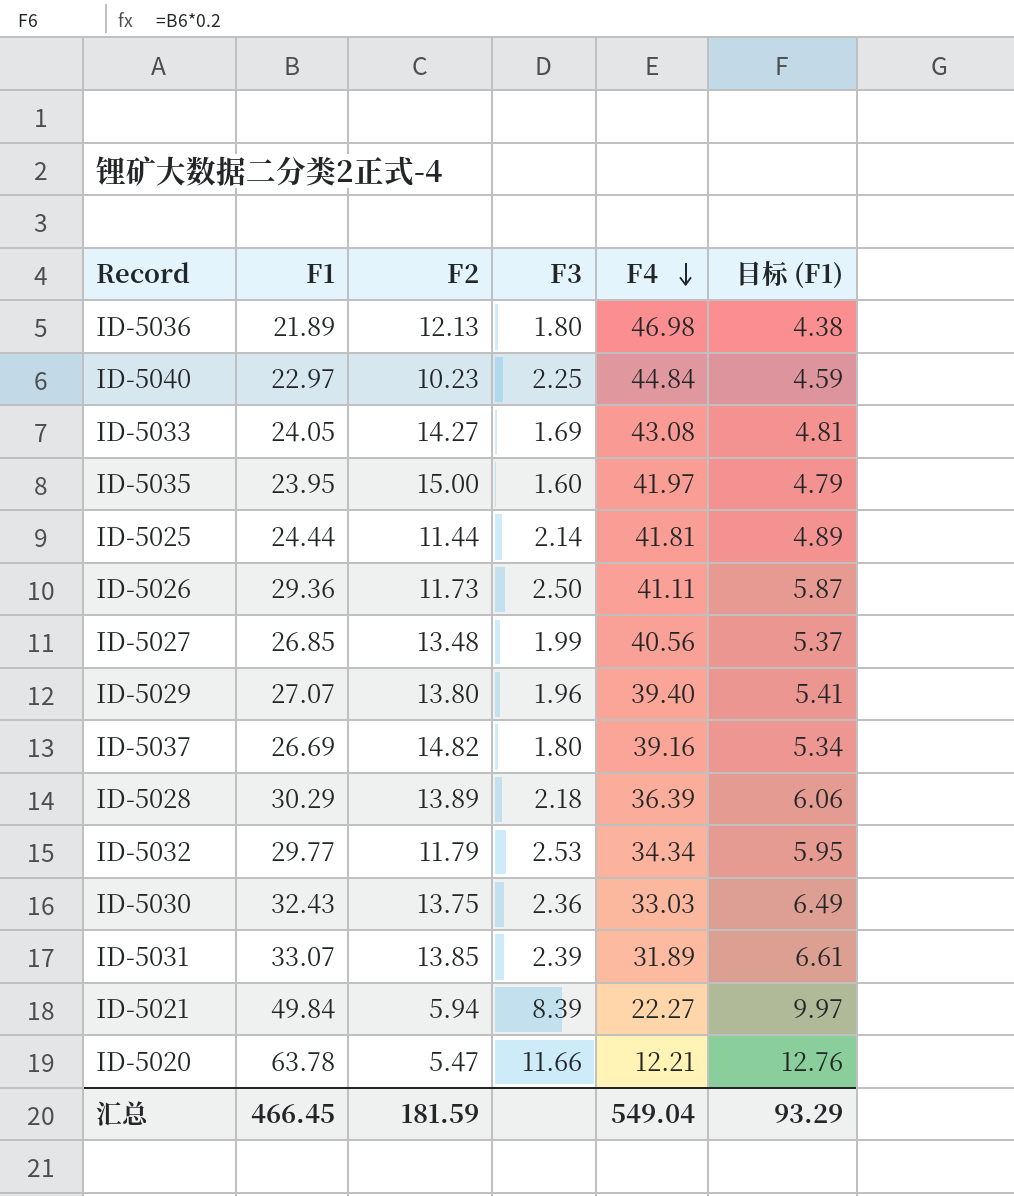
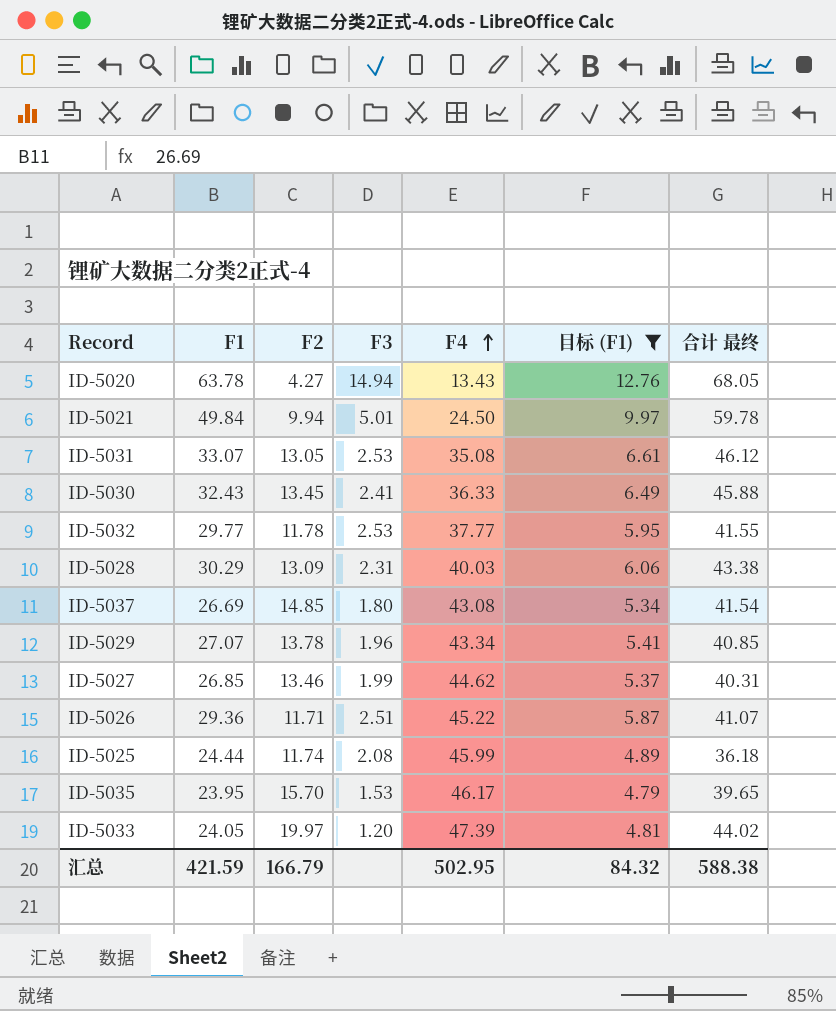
filter: none -> 目标 (F1) >= 4.79
row order: F4 descending -> F4 ascending
column 合计 最终 | formula: none -> [F1] + [F2]
ID-5020 | F2: 5.47 -> 4.27
ID-5020 | F3: 11.66 -> 14.94
ID-5020 | F4: 12.21 -> 13.43
ID-5021 | F2: 5.94 -> 9.94
ID-5021 | F3: 8.39 -> 5.01
ID-5021 | F4: 22.27 -> 24.50
ID-5031 | F2: 13.85 -> 13.05
ID-5031 | F3: 2.39 -> 2.53
ID-5031 | F4: 31.89 -> 35.08
ID-5030 | F2: 13.75 -> 13.45
ID-5030 | F3: 2.36 -> 2.41
ID-5030 | F4: 33.03 -> 36.33
ID-5032 | F2: 11.79 -> 11.78
ID-5032 | F4: 34.34 -> 37.77
ID-5028 | F2: 13.89 -> 13.09
ID-5028 | F3: 2.18 -> 2.31
ID-5028 | F4: 36.39 -> 40.03
ID-5037 | F2: 14.82 -> 14.85
ID-5037 | F4: 39.16 -> 43.08
ID-5029 | F2: 13.80 -> 13.78
ID-5029 | F4: 39.40 -> 43.34
ID-5027 | F2: 13.48 -> 13.46
ID-5027 | F4: 40.56 -> 44.62
ID-5026 | F2: 11.73 -> 11.71
ID-5026 | F3: 2.50 -> 2.51
ID-5026 | F4: 41.11 -> 45.22
ID-5025 | F2: 11.44 -> 11.74
ID-5025 | F3: 2.14 -> 2.08
ID-5025 | F4: 41.81 -> 45.99
ID-5035 | F2: 15.00 -> 15.70
ID-5035 | F3: 1.60 -> 1.53
ID-5035 | F4: 41.97 -> 46.17
ID-5033 | F2: 14.27 -> 19.97
ID-5033 | F3: 1.69 -> 1.20
ID-5033 | F4: 43.08 -> 47.39
汇总 | F1: 466.45 -> 421.59
汇总 | F2: 181.59 -> 166.79
汇总 | F4: 549.04 -> 502.95
汇总 | 目标 (F1): 93.29 -> 84.32

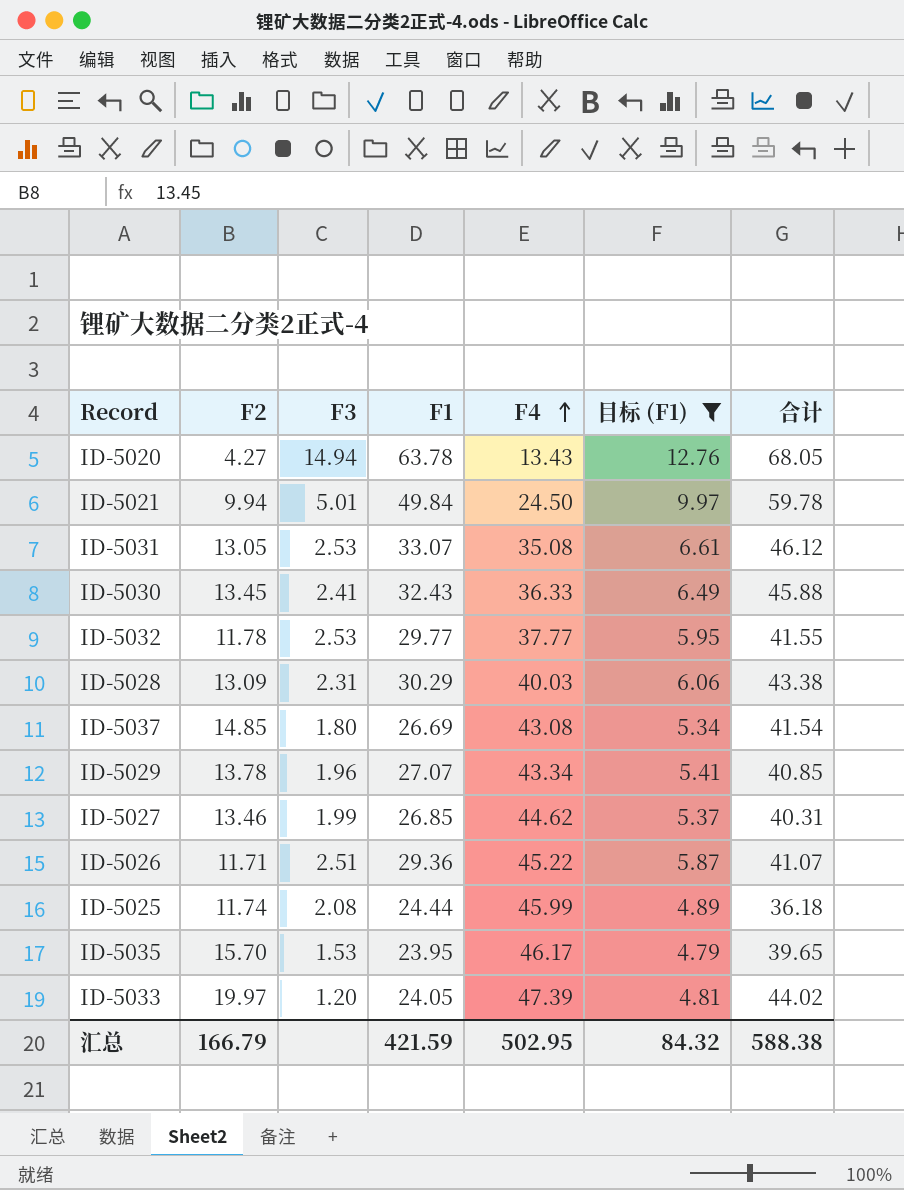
column F1 | position: 2 -> 4
column name: 合计 最终 -> 合计

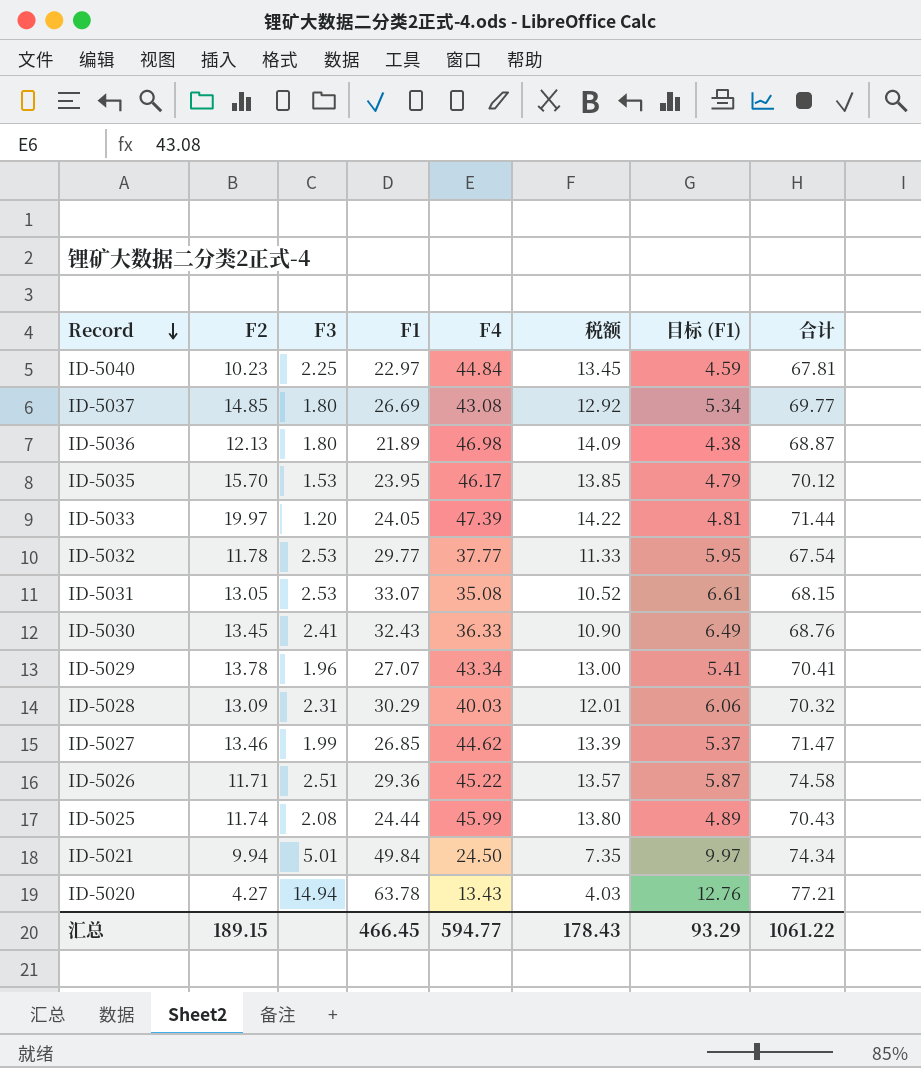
filter: 目标 (F1) >= 4.79 -> none
row order: F4 ascending -> Record descending
column 税额 | formula: none -> [F4] * 0.3
column 合计 | formula: [F2] + [F1] -> [F1] + [F4]
汇总 | F2: 166.79 -> 189.15
汇总 | F1: 421.59 -> 466.45
汇总 | F4: 502.95 -> 594.77
汇总 | 目标 (F1): 84.32 -> 93.29
汇总 | 合计: 588.38 -> 1061.22

